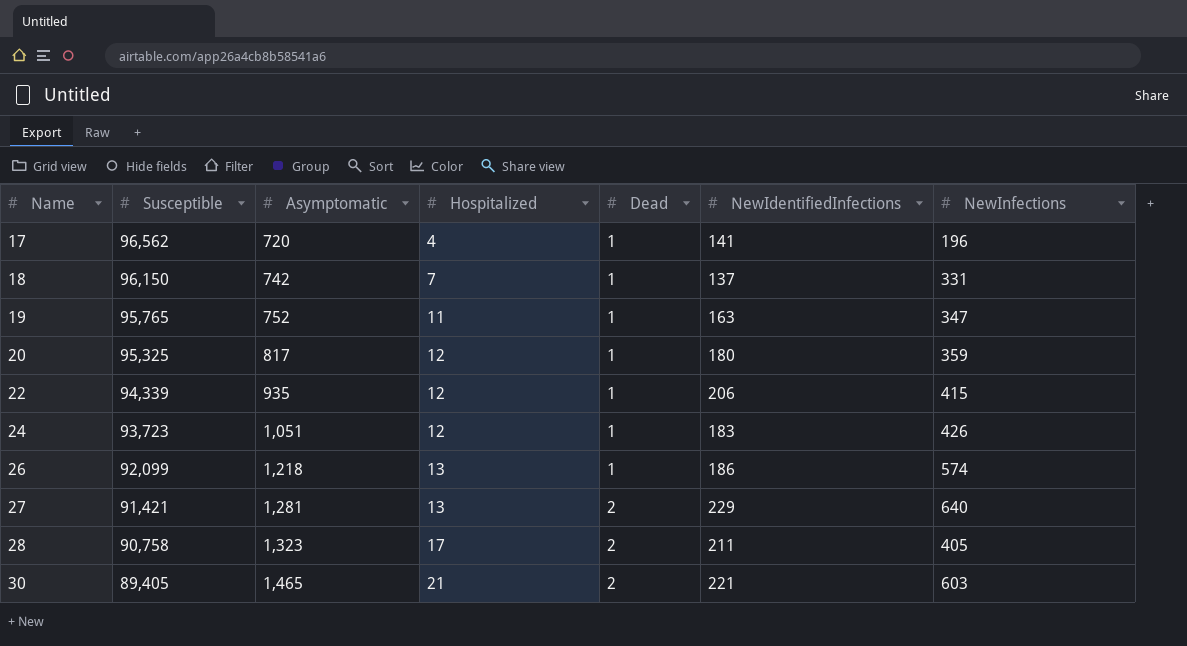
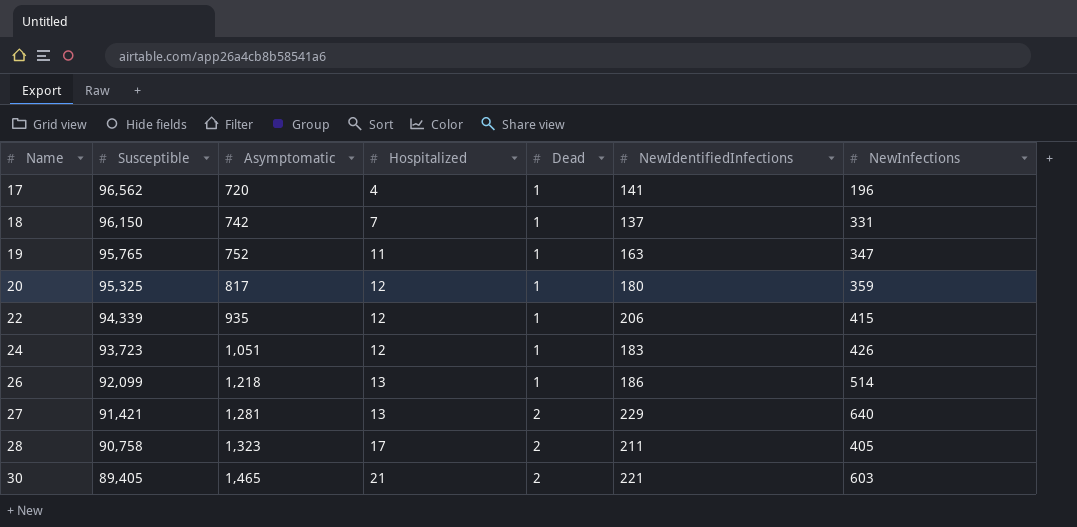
26 | NewInfections: 574 -> 514

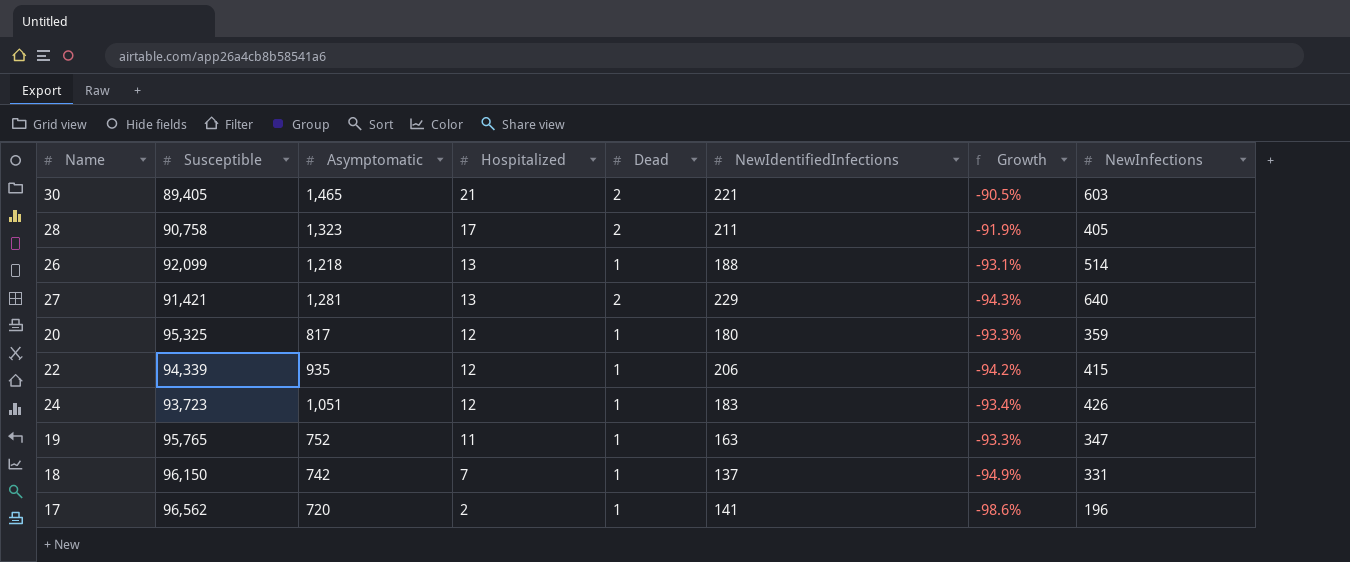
row order: Name ascending -> Hospitalized descending
column Growth | formula: none -> ([Hospitalized] - [NewIdentifiedInfections]) / [NewIdentifiedInfections]
26 | NewIdentifiedInfections: 186 -> 188
17 | Hospitalized: 4 -> 2

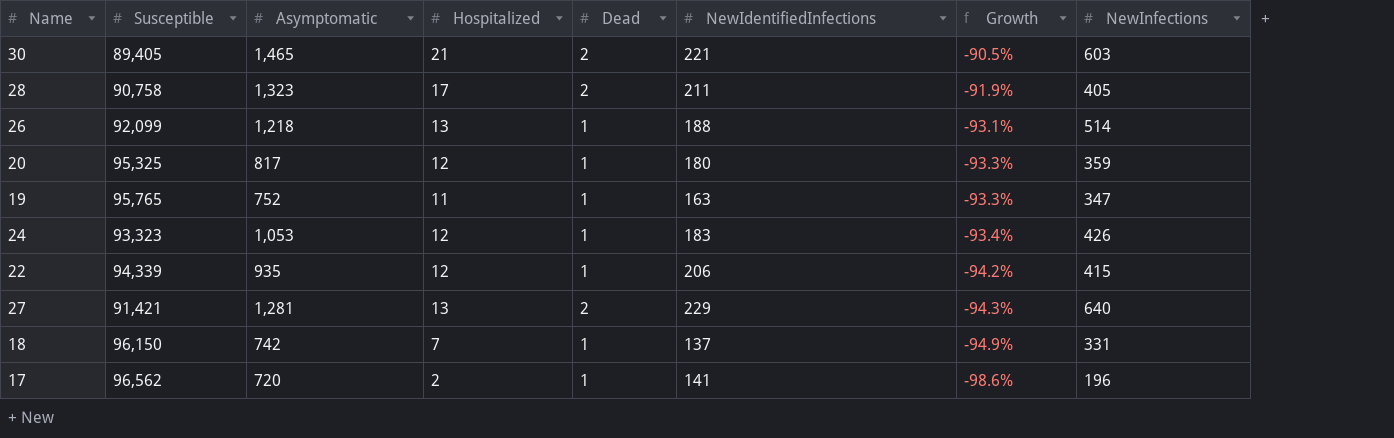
row order: Hospitalized descending -> Growth descending
24 | Susceptible: 93,723 -> 93,323
24 | Asymptomatic: 1,051 -> 1,053

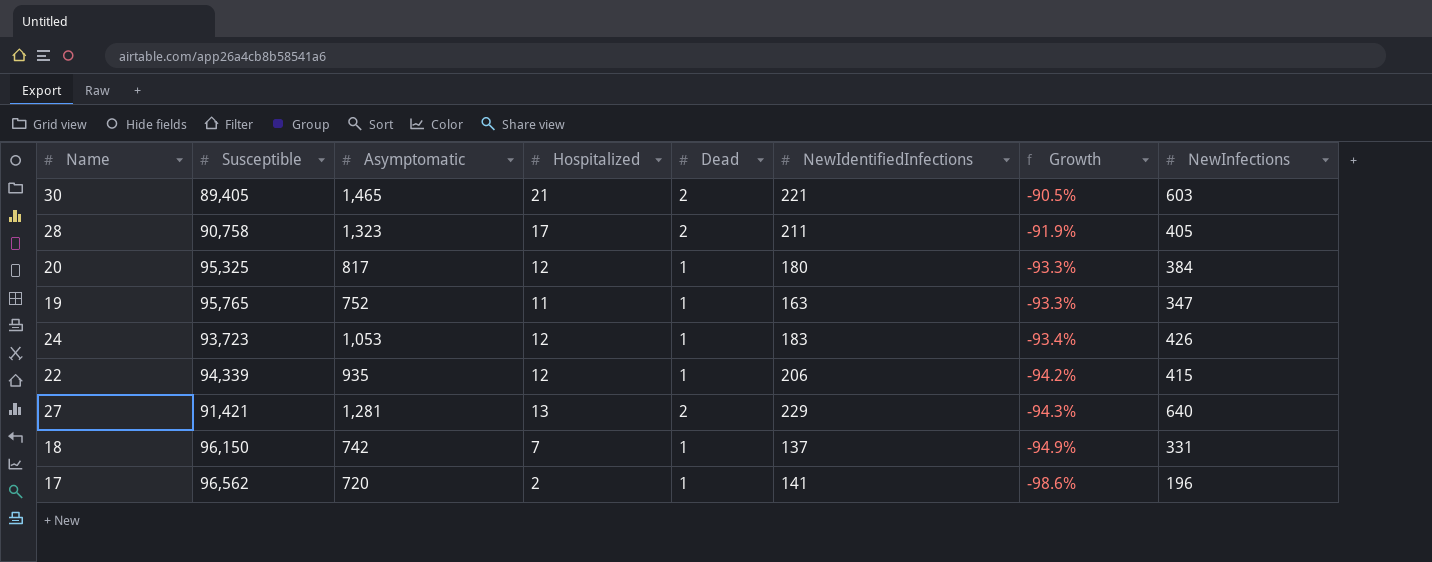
row 26: 92,099 | 1,218 | 13 | 1 | 188 | -93.1% | 514 -> none
20 | NewInfections: 359 -> 384
24 | Susceptible: 93,323 -> 93,723

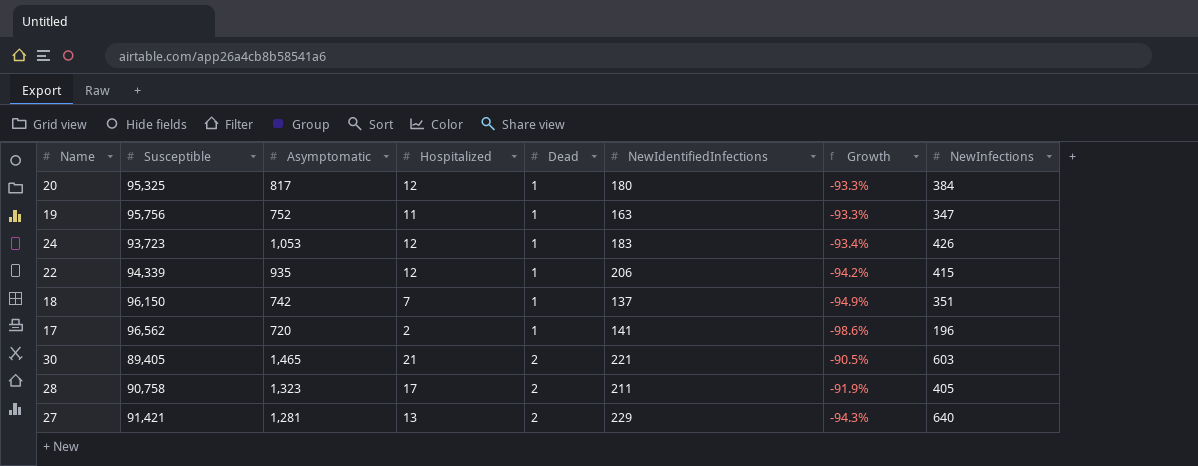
row order: Growth descending -> Dead ascending
19 | Susceptible: 95,765 -> 95,756
18 | NewInfections: 331 -> 351

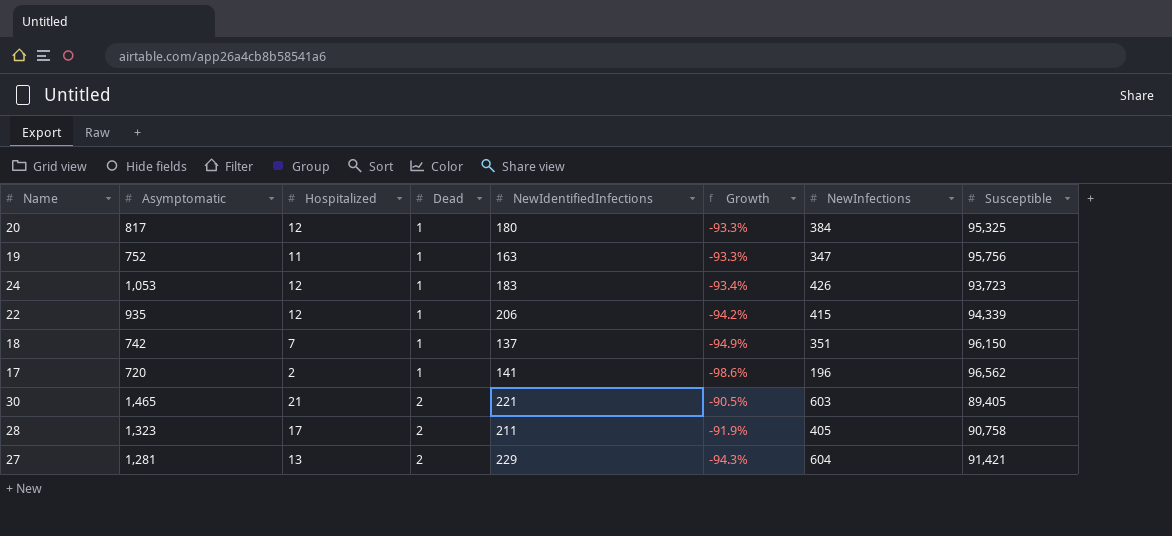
column Susceptible | position: 2 -> 8
27 | NewInfections: 640 -> 604

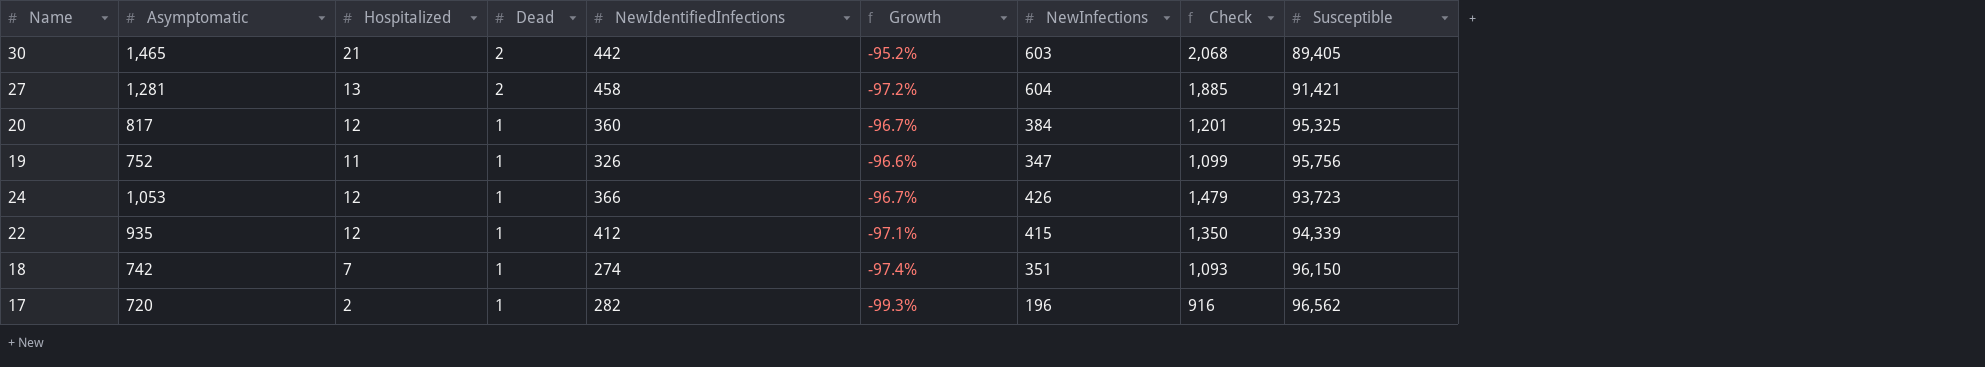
row order: Dead ascending -> Dead descending
column Check | formula: none -> [Asymptomatic] + [NewInfections]
row 28: 1,323 | 17 | 2 | 211 | -91.9% | 405 | 90,758 -> none
30 | NewIdentifiedInfections: 221 -> 442
30 | Growth: -90.5% -> -95.2%
27 | NewIdentifiedInfections: 229 -> 458
27 | Growth: -94.3% -> -97.2%
20 | NewIdentifiedInfections: 180 -> 360
20 | Growth: -93.3% -> -96.7%
19 | NewIdentifiedInfections: 163 -> 326
19 | Growth: -93.3% -> -96.6%
24 | NewIdentifiedInfections: 183 -> 366
24 | Growth: -93.4% -> -96.7%
22 | NewIdentifiedInfections: 206 -> 412
22 | Growth: -94.2% -> -97.1%
18 | NewIdentifiedInfections: 137 -> 274
18 | Growth: -94.9% -> -97.4%
17 | NewIdentifiedInfections: 141 -> 282
17 | Growth: -98.6% -> -99.3%

